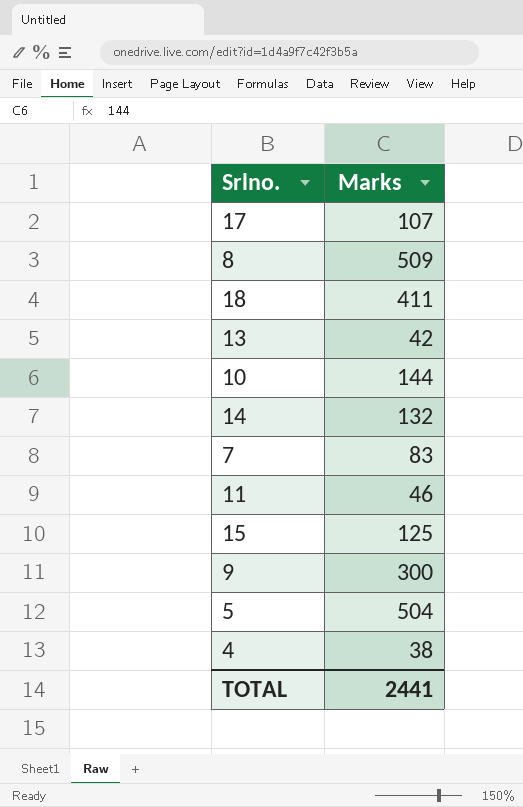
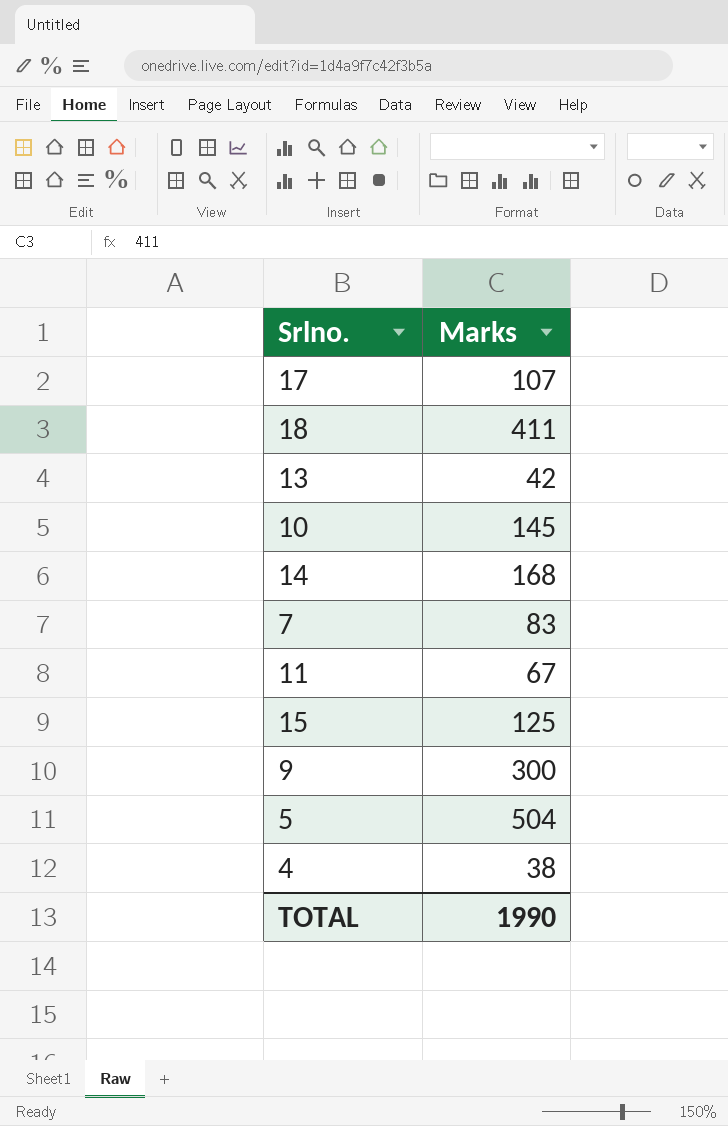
row 8: 509 -> none
10 | Marks: 144 -> 145
14 | Marks: 132 -> 168
11 | Marks: 46 -> 67
TOTAL | Marks: 2441 -> 1990

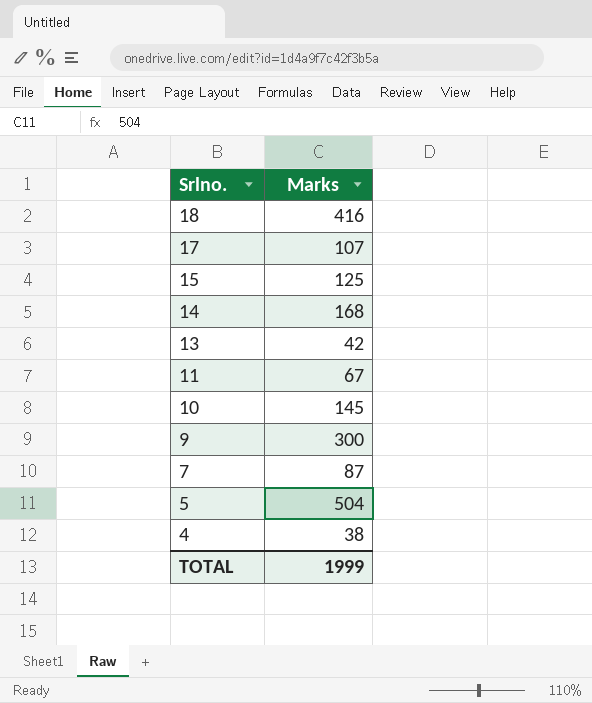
row order: none -> Srlno. descending
18 | Marks: 411 -> 416
7 | Marks: 83 -> 87
TOTAL | Marks: 1990 -> 1999

